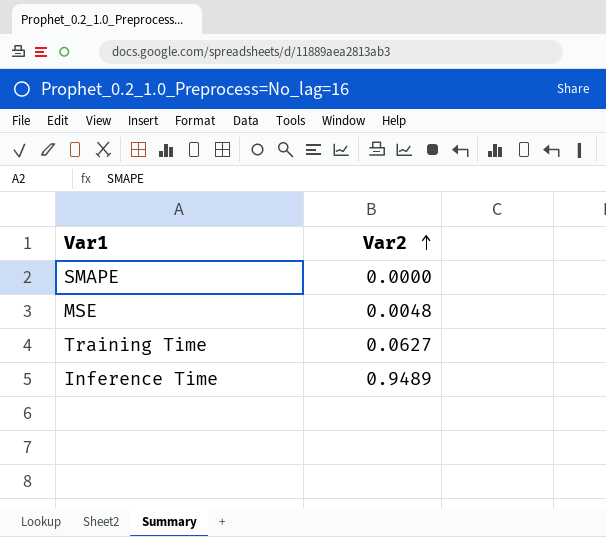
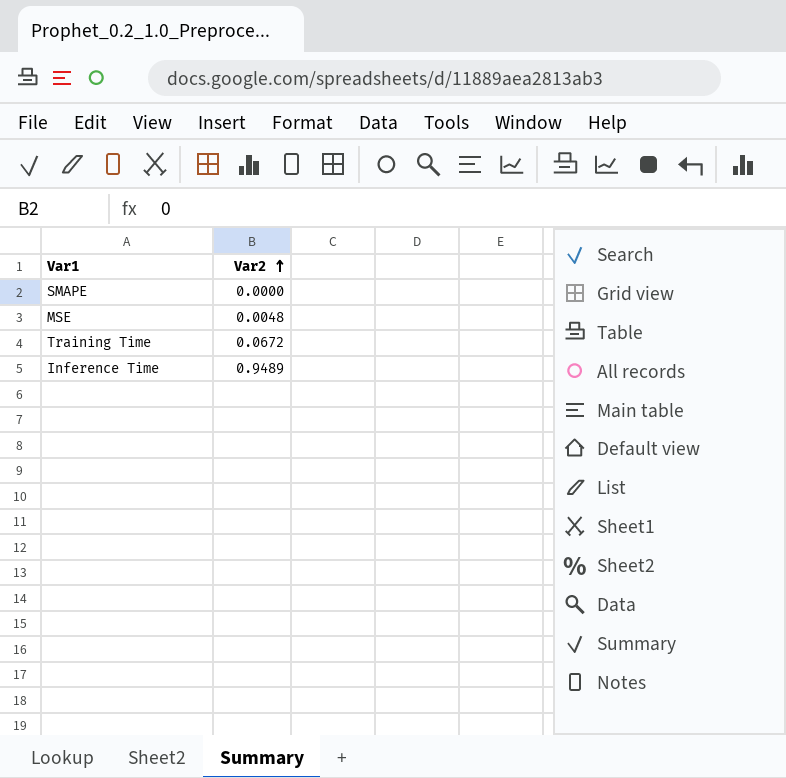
Training Time | Var2: 0.0627 -> 0.0672

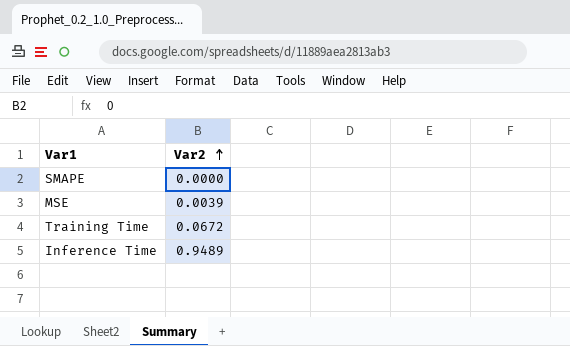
MSE | Var2: 0.0048 -> 0.0039

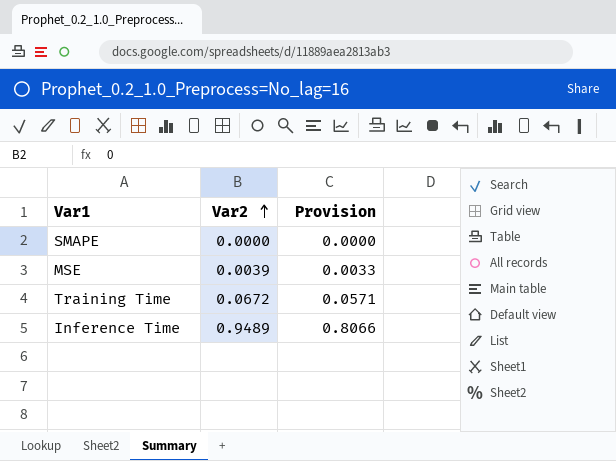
column Provision | formula: none -> [Var2] * 0.85

